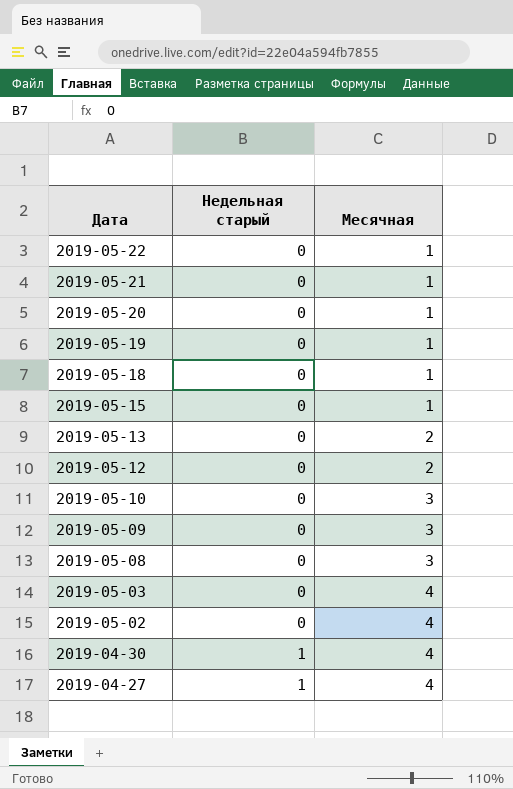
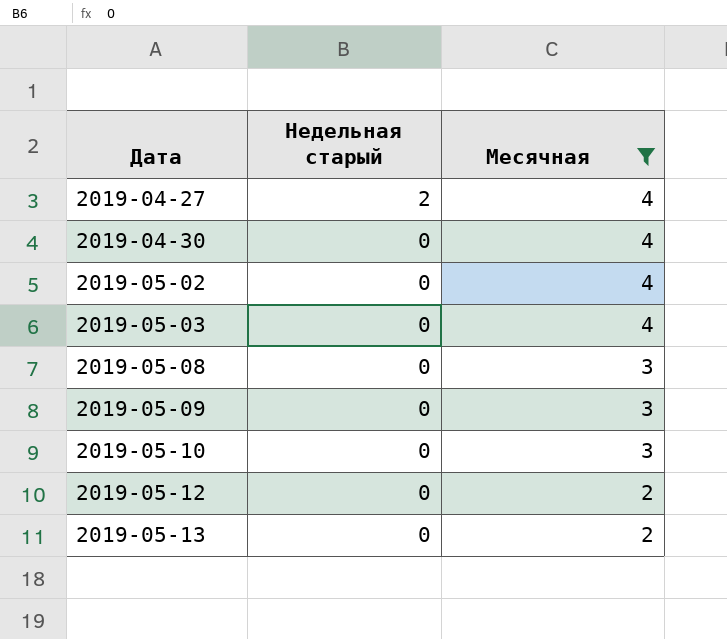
filter: none -> Месячная != 1
row order: Дата descending -> Дата ascending
2019-04-27 | Недельная старый: 1 -> 2
2019-04-30 | Недельная старый: 1 -> 0

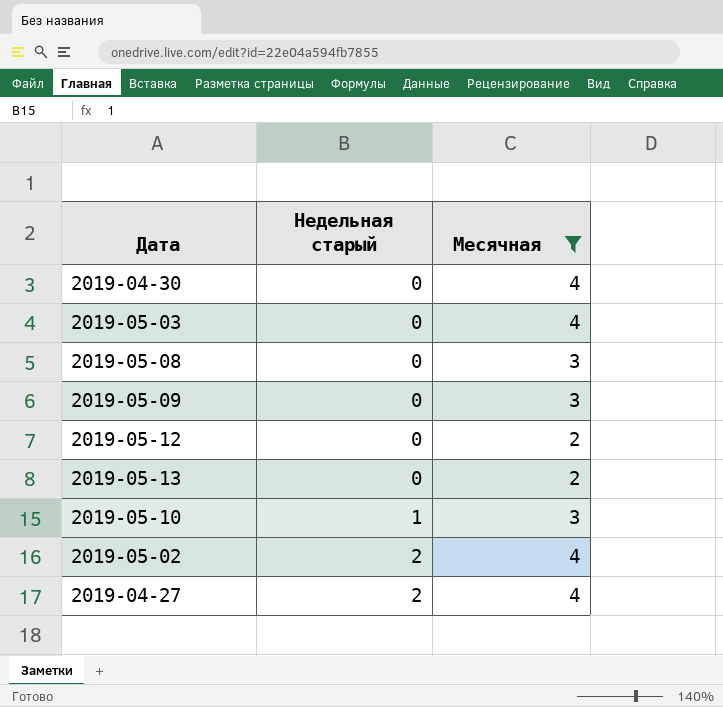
row order: Дата ascending -> Недельная старый ascending
2019-05-10 | Недельная старый: 0 -> 1
2019-05-02 | Недельная старый: 0 -> 2

